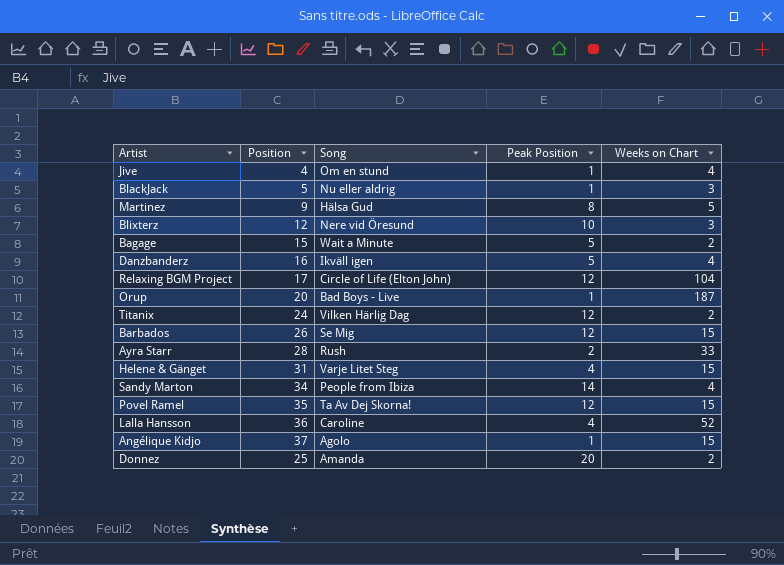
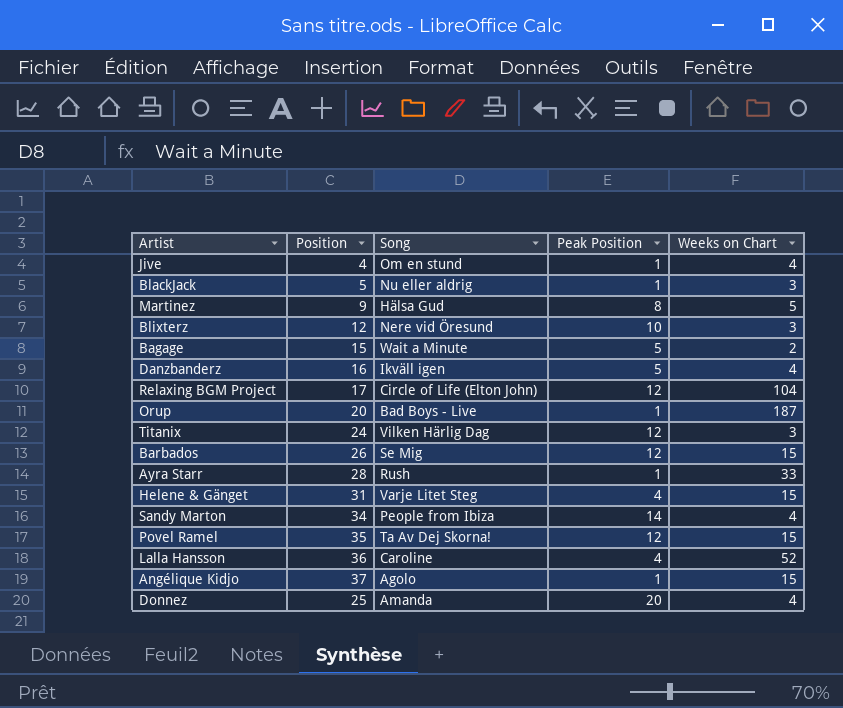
Titanix | Weeks on Chart: 2 -> 3
Ayra Starr | Peak Position: 2 -> 1
Donnez | Weeks on Chart: 2 -> 4

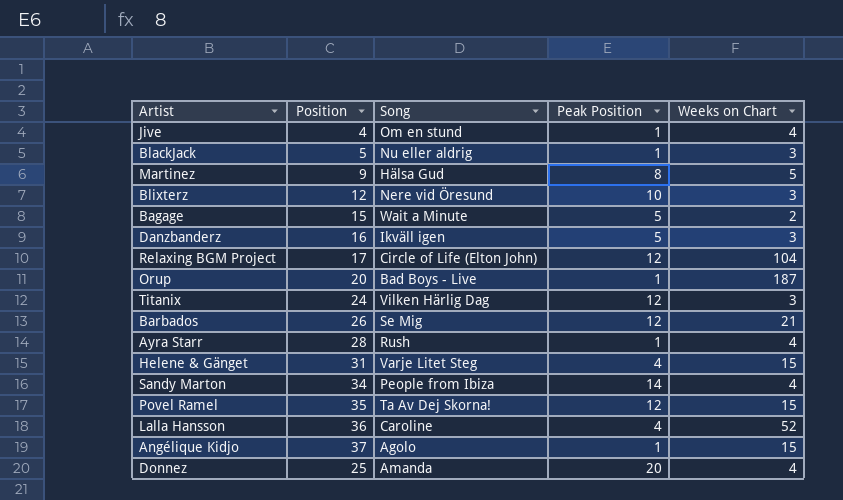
Danzbanderz | Weeks on Chart: 4 -> 3
Barbados | Weeks on Chart: 15 -> 21
Ayra Starr | Weeks on Chart: 33 -> 4

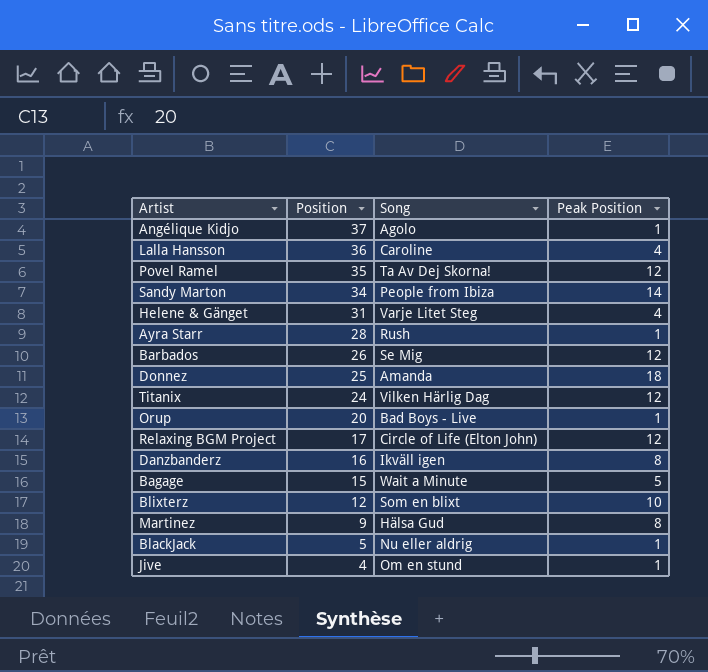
row order: none -> Position descending
column Weeks on Chart | position: 5 -> none
Donnez | Peak Position: 20 -> 18
Danzbanderz | Peak Position: 5 -> 8
Blixterz | Song: Nere vid Öresund -> Som en blixt

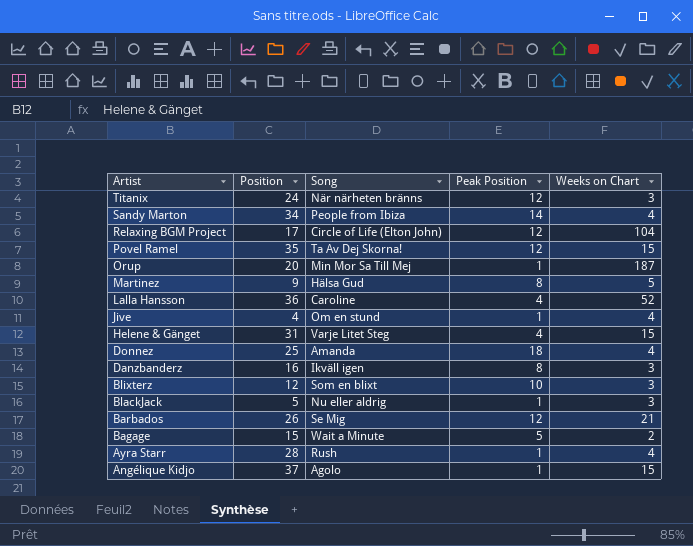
row order: Position descending -> Artist descending
column Weeks on Chart | position: none -> 5
Titanix | Song: Vilken Härlig Dag -> När närheten bränns
Orup | Song: Bad Boys - Live -> Min Mor Sa Till Mej

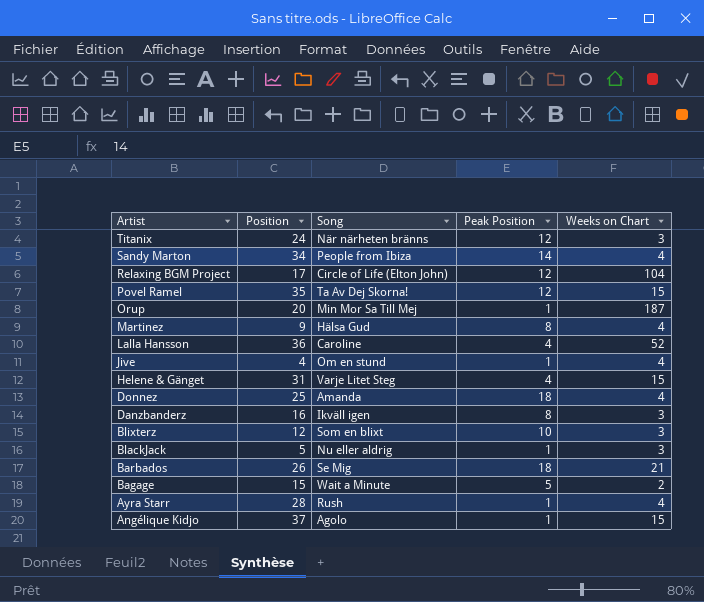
Martinez | Weeks on Chart: 5 -> 4
Barbados | Peak Position: 12 -> 18

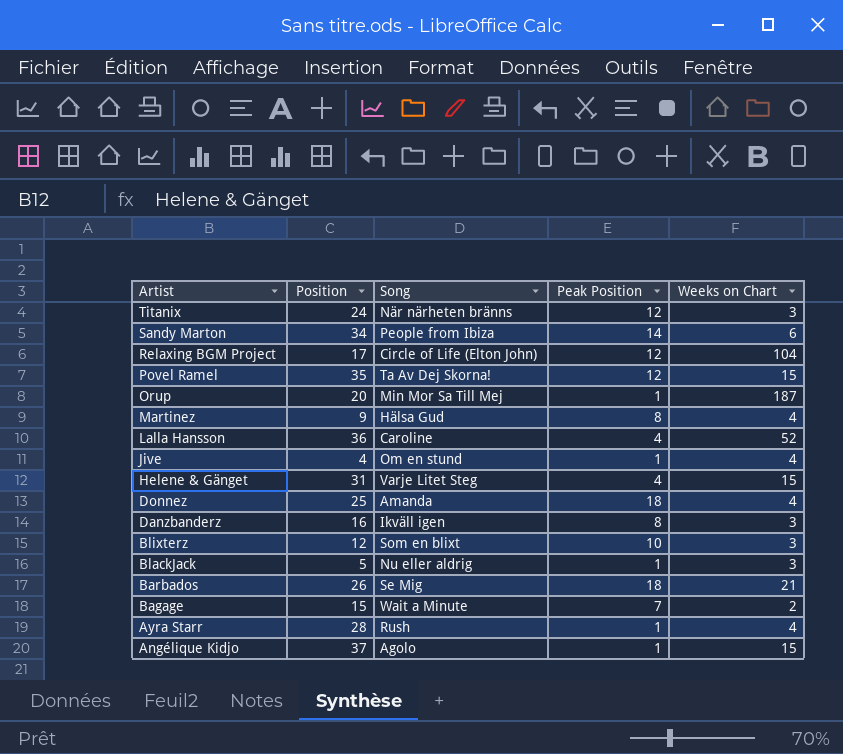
Sandy Marton | Weeks on Chart: 4 -> 6
Bagage | Peak Position: 5 -> 7

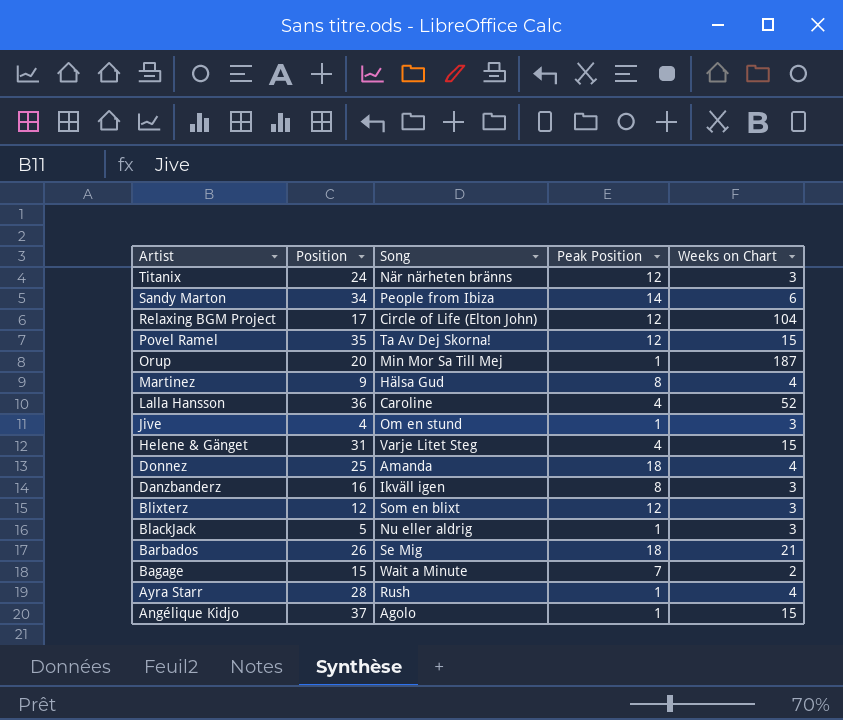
Jive | Weeks on Chart: 4 -> 3
Blixterz | Peak Position: 10 -> 12

